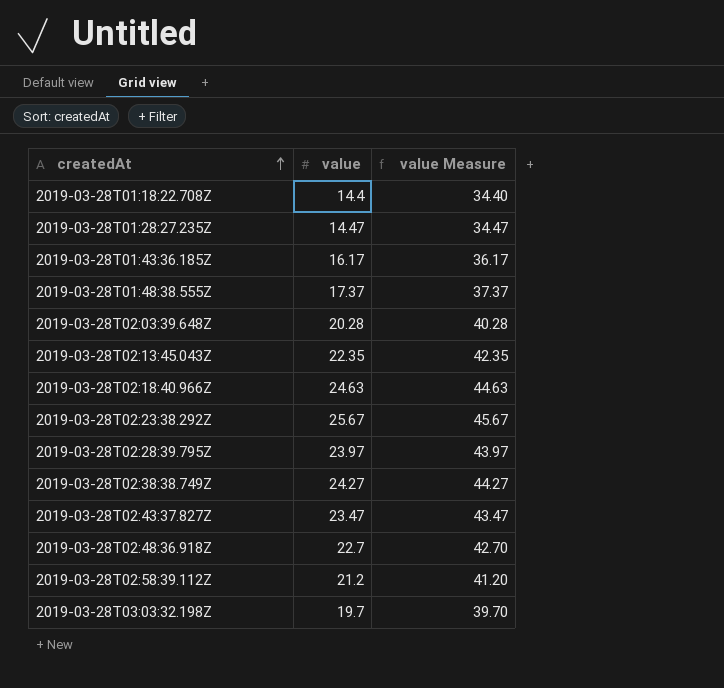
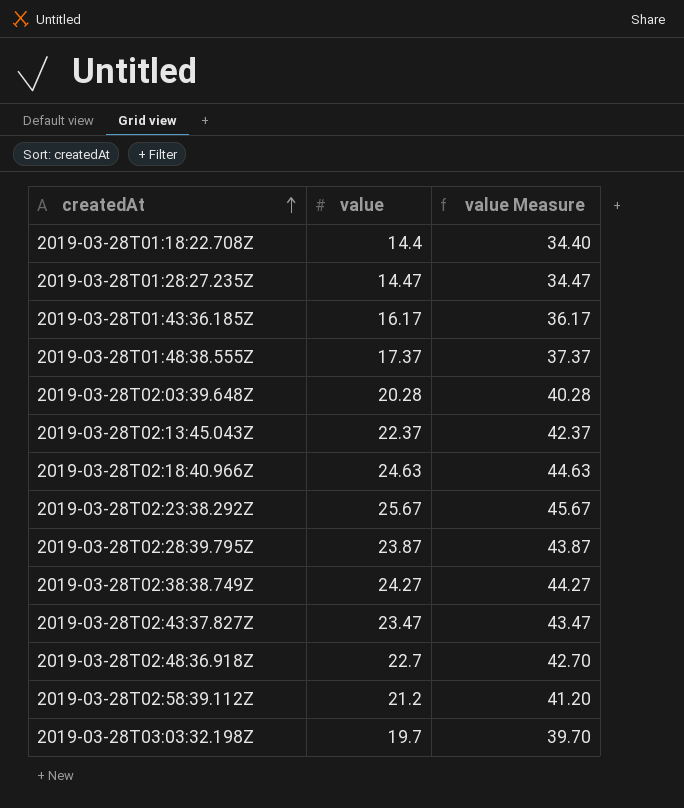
2019-03-28T02:13:45.043Z | value: 22.35 -> 22.37
2019-03-28T02:13:45.043Z | value Measure: 42.35 -> 42.37
2019-03-28T02:28:39.795Z | value: 23.97 -> 23.87
2019-03-28T02:28:39.795Z | value Measure: 43.97 -> 43.87

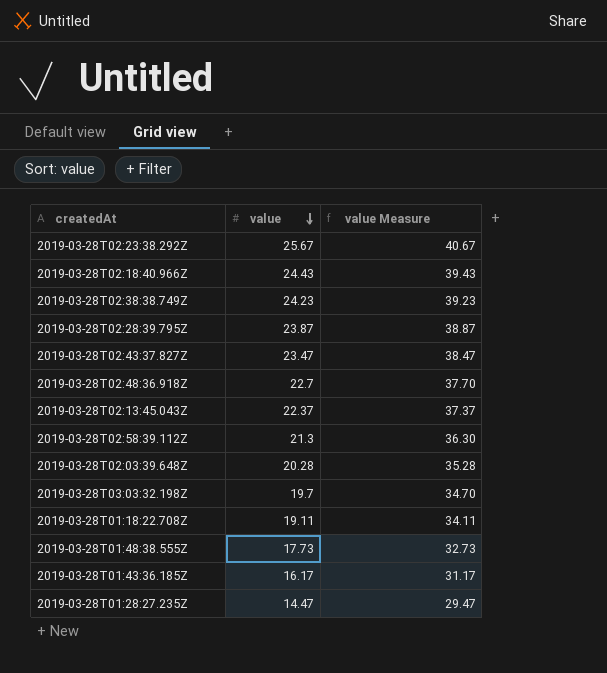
row order: createdAt ascending -> value descending
column value Measure | formula: [value] + 20 -> [value] + 15
2019-03-28T02:18:40.966Z | value: 24.63 -> 24.43
2019-03-28T02:38:38.749Z | value: 24.27 -> 24.23
2019-03-28T02:58:39.112Z | value: 21.2 -> 21.3
2019-03-28T01:18:22.708Z | value: 14.4 -> 19.11
2019-03-28T01:48:38.555Z | value: 17.37 -> 17.73

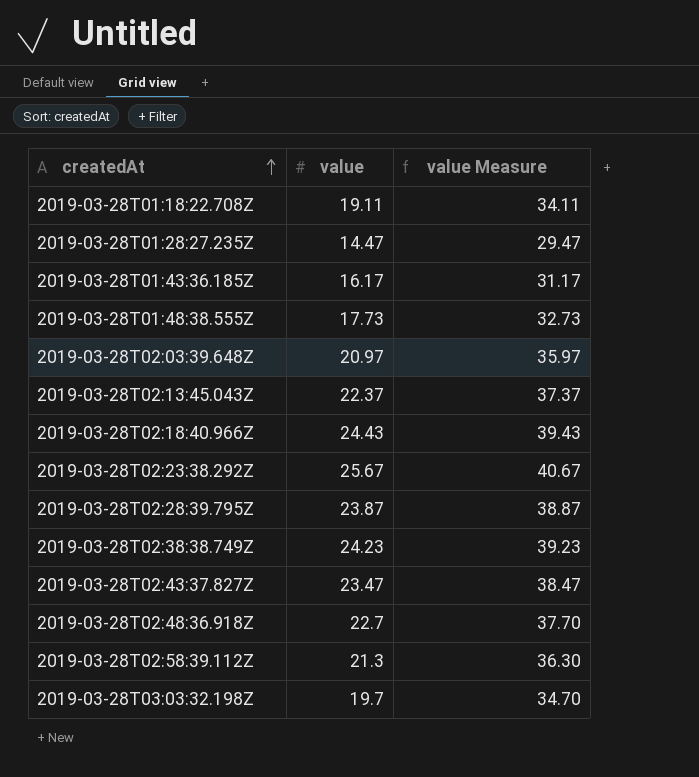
row order: value descending -> createdAt ascending
2019-03-28T02:03:39.648Z | value: 20.28 -> 20.97
2019-03-28T02:03:39.648Z | value Measure: 35.28 -> 35.97

